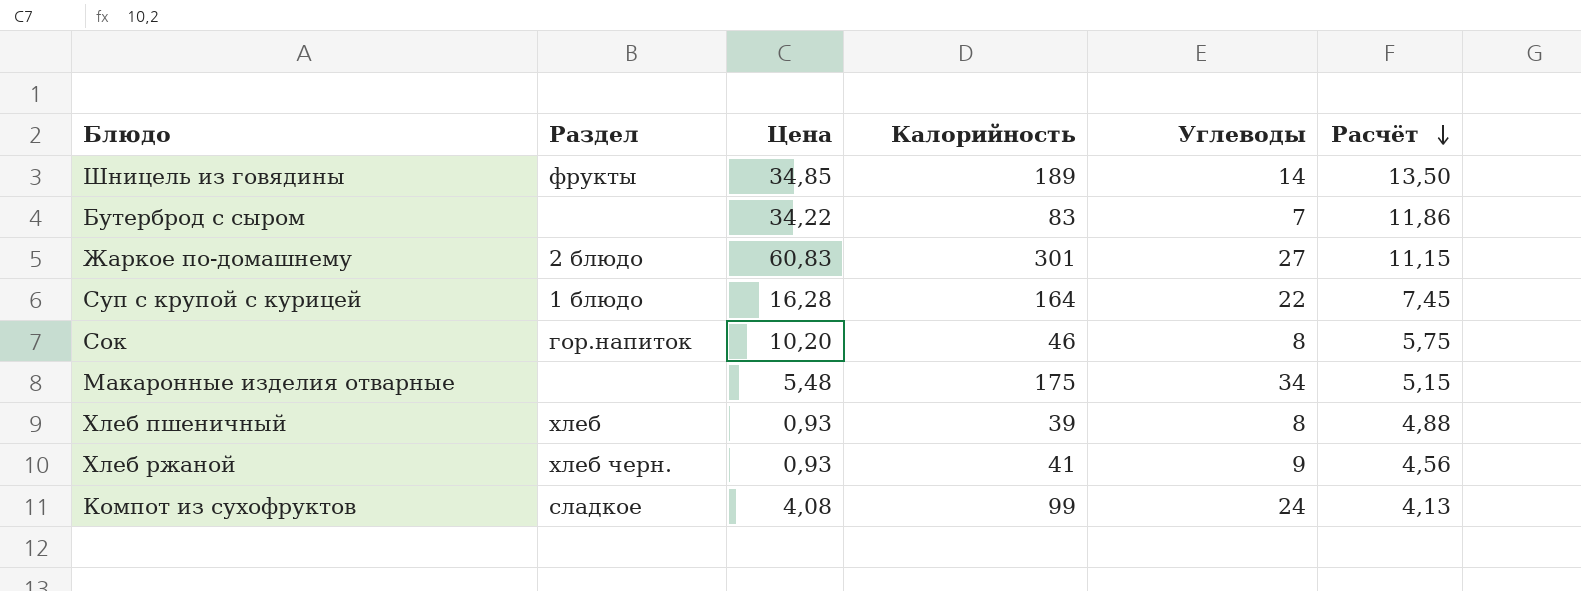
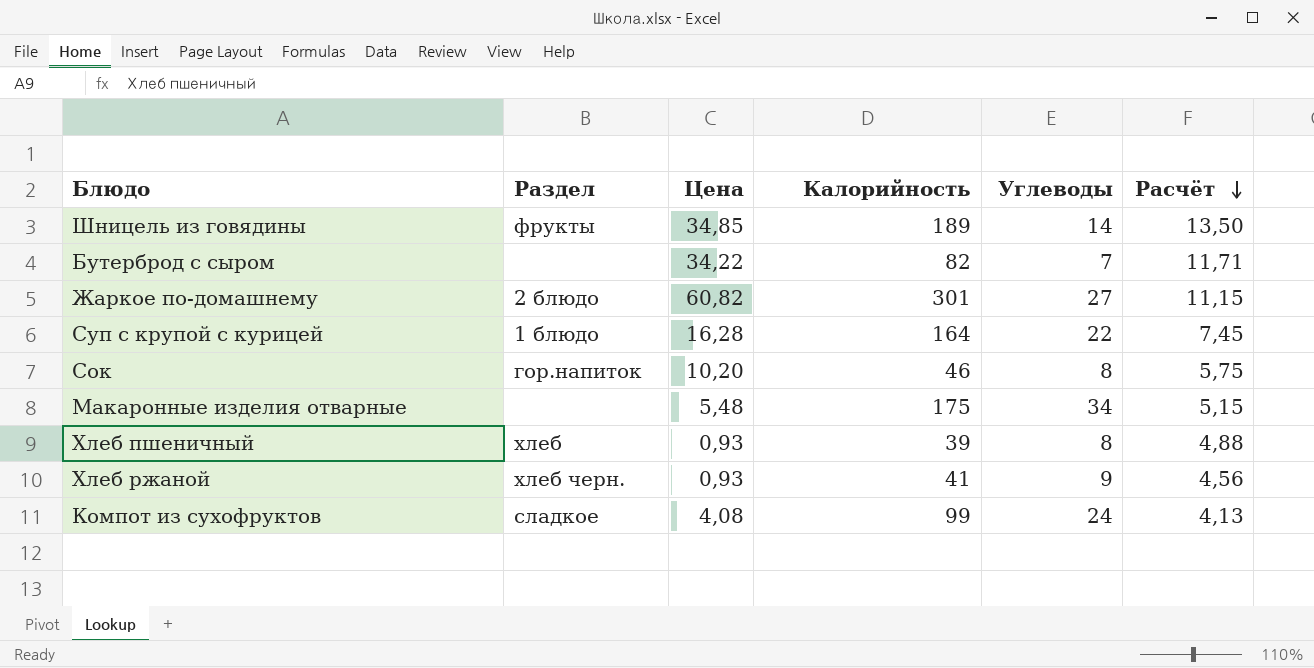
Бутерброд с сыром | Калорийность: 83 -> 82
Бутерброд с сыром | Расчёт: 11,86 -> 11,71
Жаркое по-домашнему | Цена: 60,83 -> 60,82

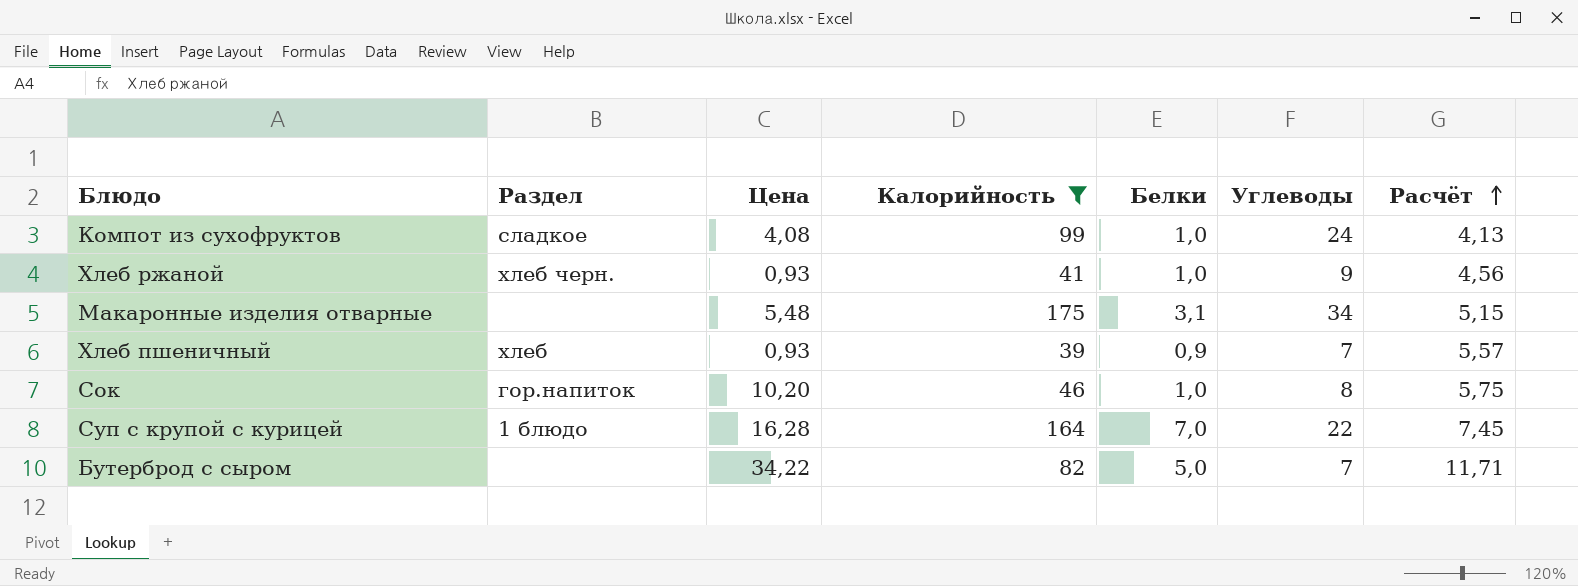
filter: none -> Калорийность <= 175
row order: Расчёт descending -> Расчёт ascending
column Белки | position: none -> 5
Хлеб пшеничный | Углеводы: 8 -> 7
Хлеб пшеничный | Расчёт: 4,88 -> 5,57

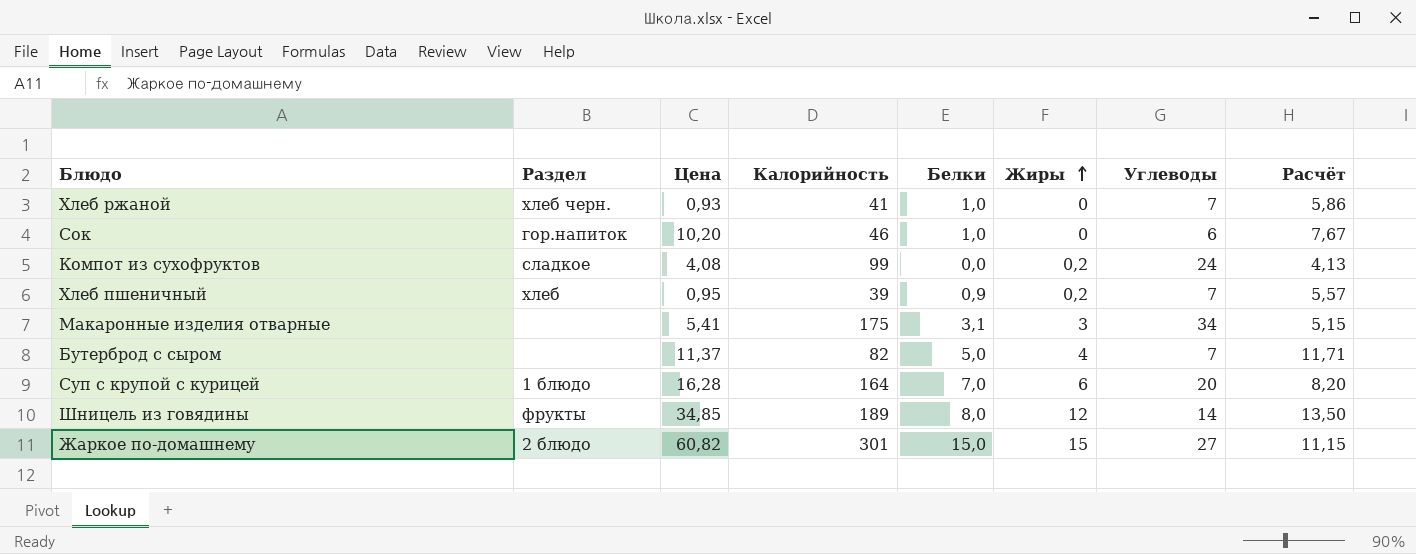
filter: Калорийность <= 175 -> none
row order: Расчёт ascending -> Жиры ascending
column Жиры | position: none -> 6
Хлеб ржаной | Углеводы: 9 -> 7
Хлеб ржаной | Расчёт: 4,56 -> 5,86
Сок | Углеводы: 8 -> 6
Сок | Расчёт: 5,75 -> 7,67
Компот из сухофруктов | Белки: 1,0 -> 0,0
Хлеб пшеничный | Цена: 0,93 -> 0,95
Макаронные изделия отварные | Цена: 5,48 -> 5,41
Бутерброд с сыром | Цена: 34,22 -> 11,37
Суп с крупой с курицей | Углеводы: 22 -> 20
Суп с крупой с курицей | Расчёт: 7,45 -> 8,20

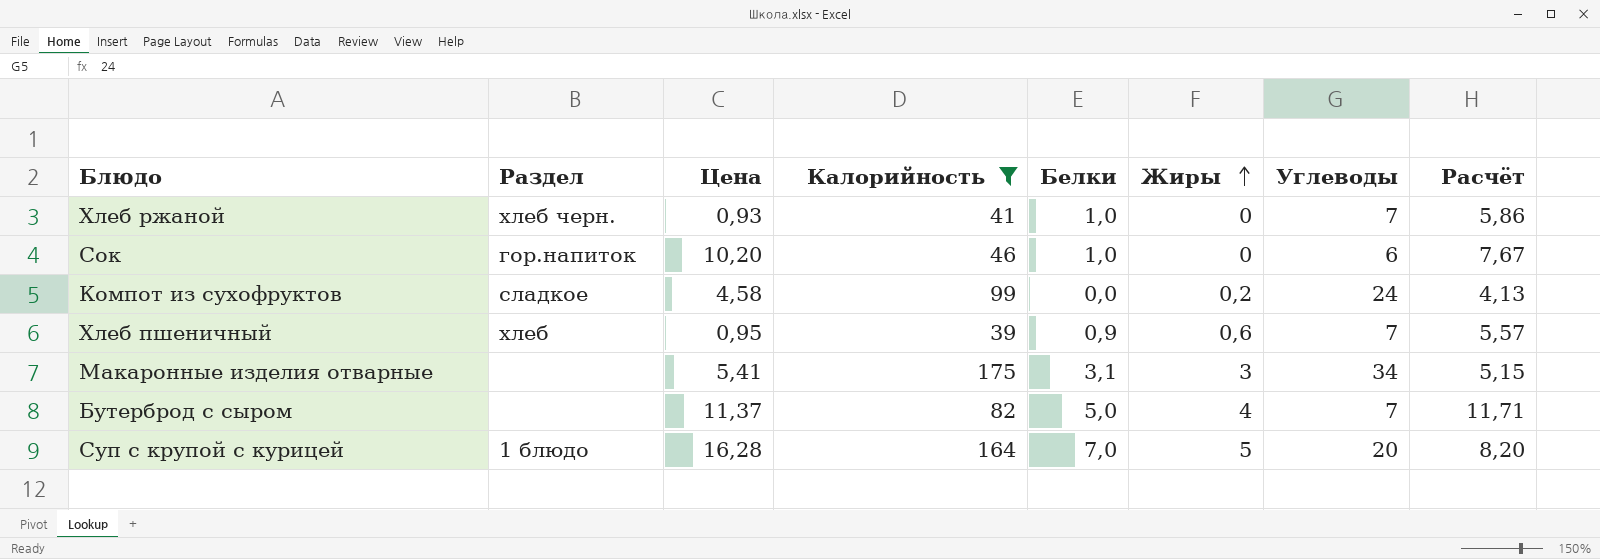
filter: none -> Калорийность <= 175
Компот из сухофруктов | Цена: 4,08 -> 4,58
Хлеб пшеничный | Жиры: 0,2 -> 0,6
Суп с крупой с курицей | Жиры: 6 -> 5

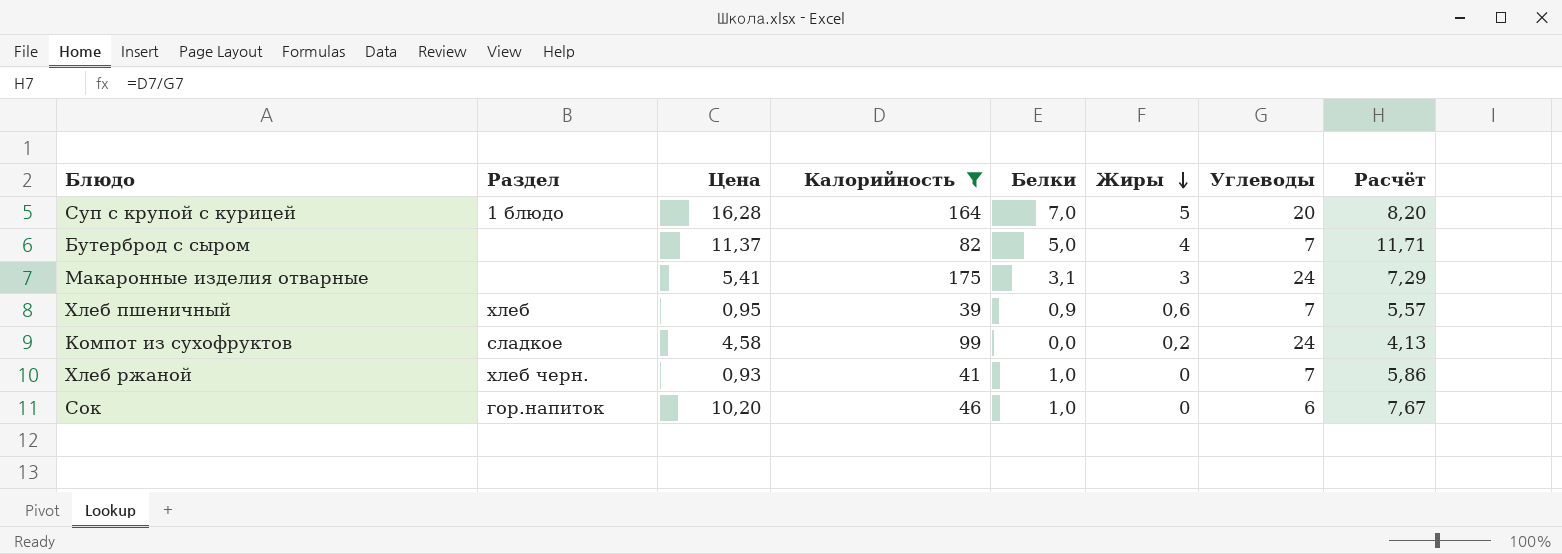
row order: Жиры ascending -> Жиры descending
Макаронные изделия отварные | Углеводы: 34 -> 24
Макаронные изделия отварные | Расчёт: 5,15 -> 7,29

